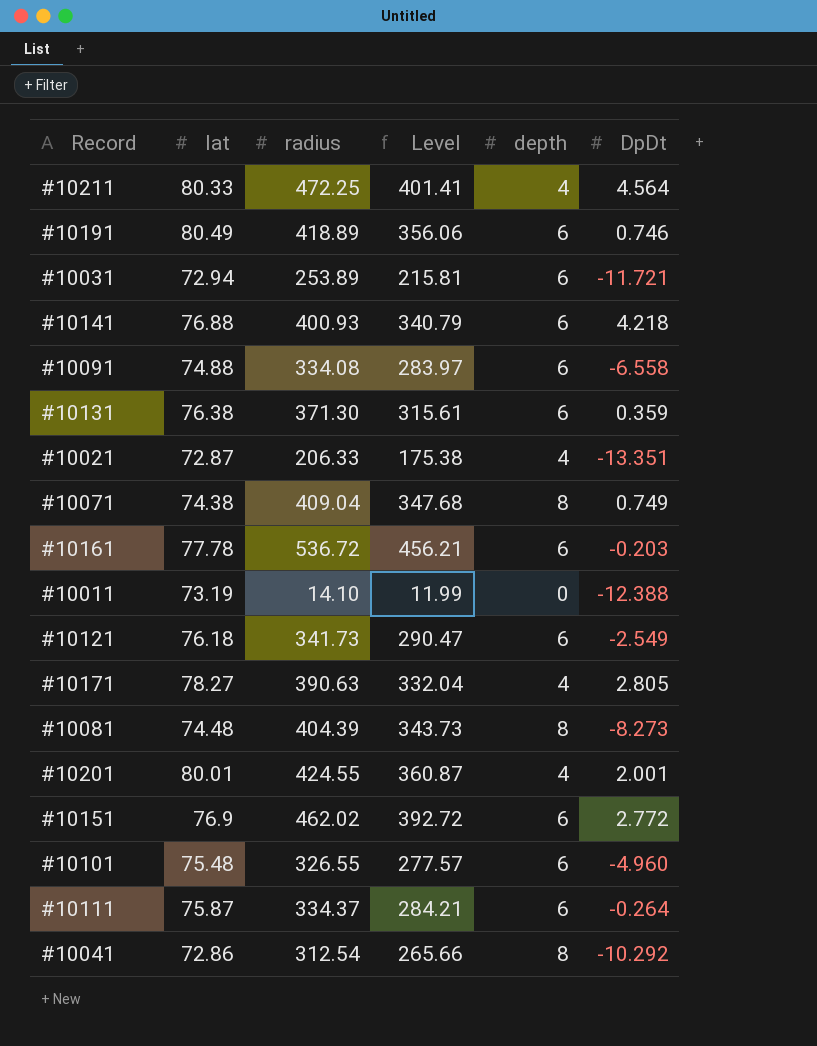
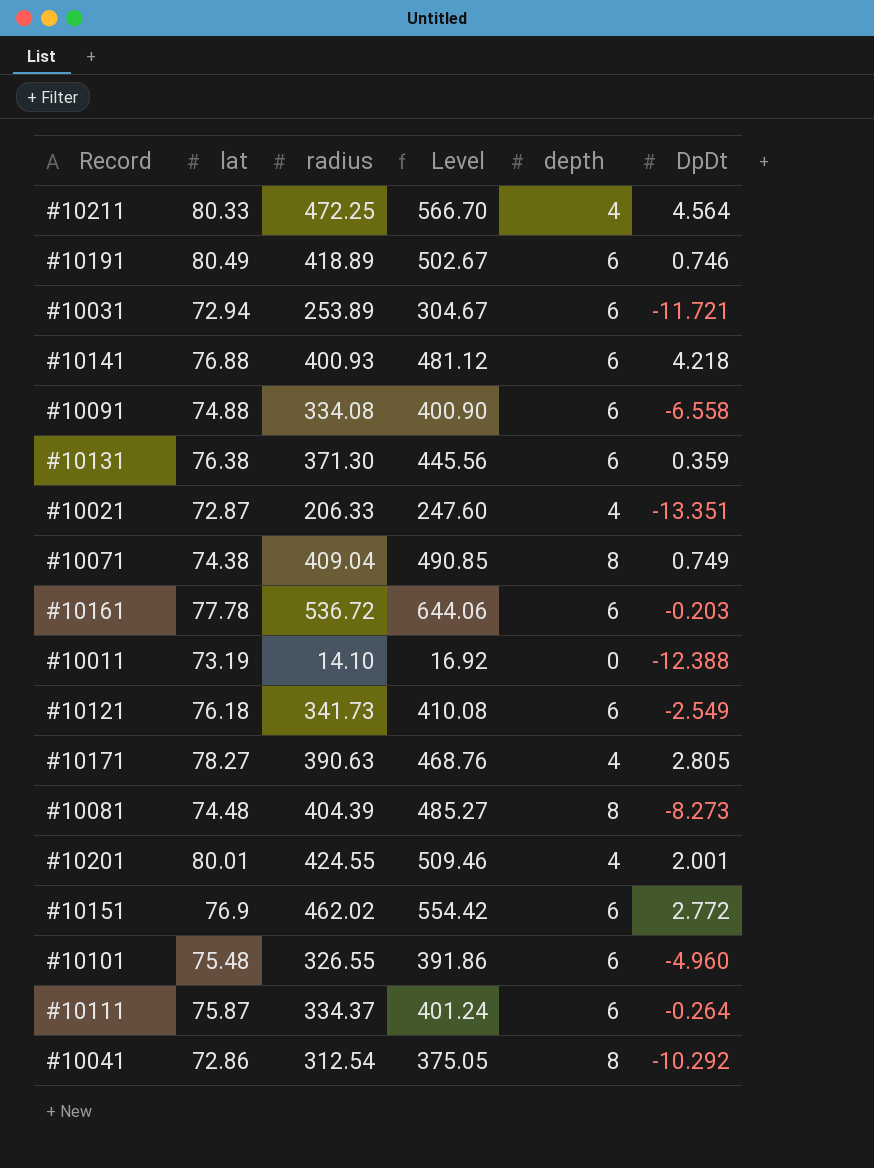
column Level | formula: [radius] * 0.85 -> [radius] * 1.2

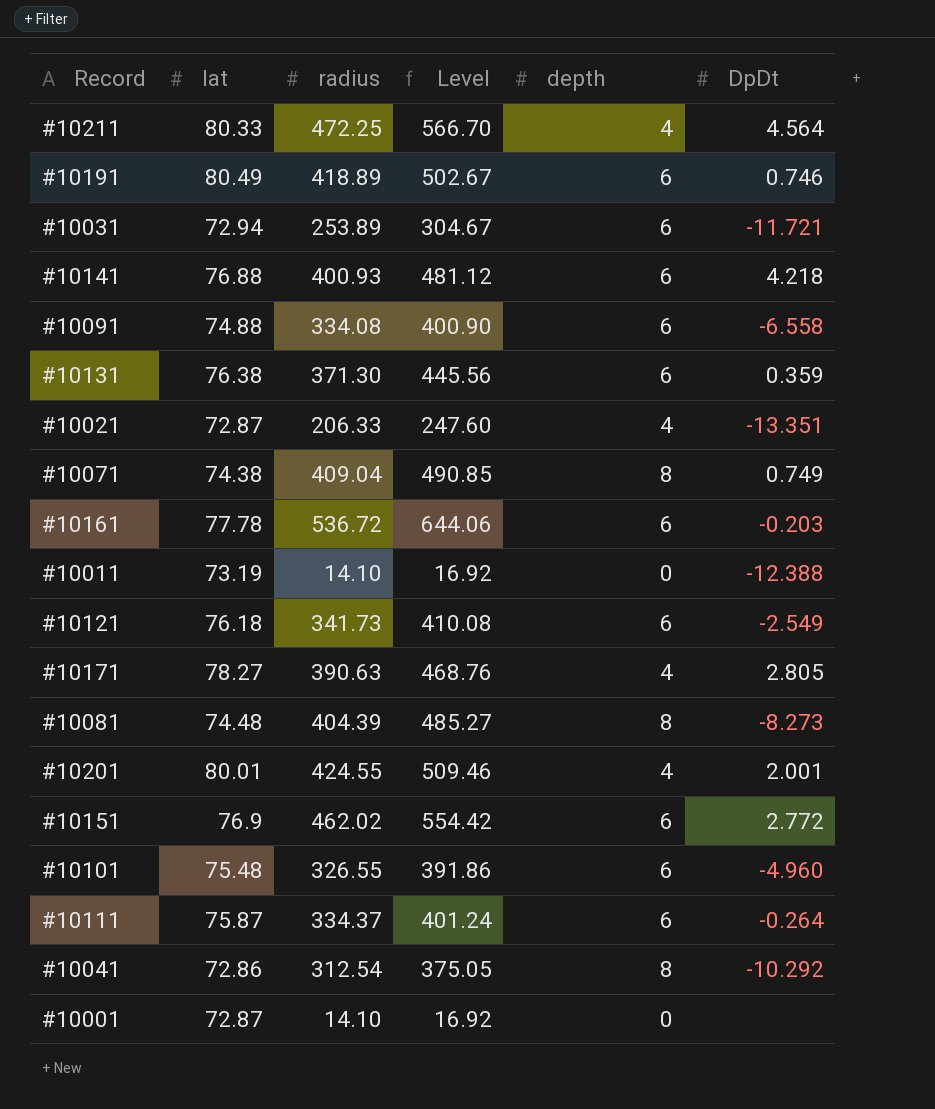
row #10001: none -> 72.87 | 14.10 | 16.92 | 0 | none

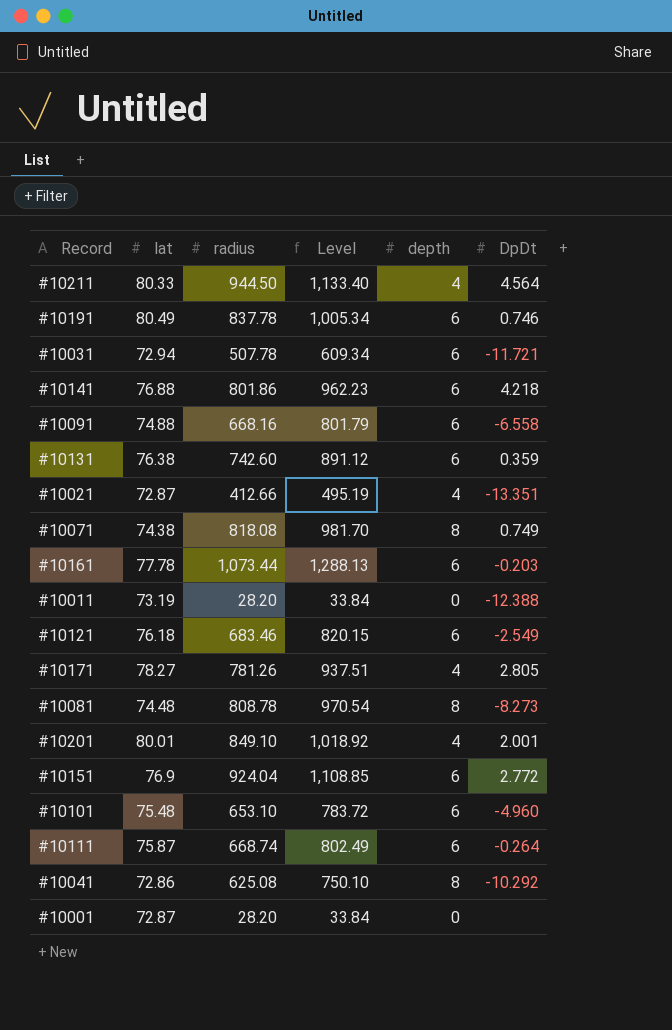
#10211 | radius: 472.25 -> 944.50
#10211 | Level: 566.70 -> 1,133.40
#10191 | radius: 418.89 -> 837.78
#10191 | Level: 502.67 -> 1,005.34
#10031 | radius: 253.89 -> 507.78
#10031 | Level: 304.67 -> 609.34
#10141 | radius: 400.93 -> 801.86
#10141 | Level: 481.12 -> 962.23
#10091 | radius: 334.08 -> 668.16
#10091 | Level: 400.90 -> 801.79
#10131 | radius: 371.30 -> 742.60
#10131 | Level: 445.56 -> 891.12
#10021 | radius: 206.33 -> 412.66
#10021 | Level: 247.60 -> 495.19
#10071 | radius: 409.04 -> 818.08
#10071 | Level: 490.85 -> 981.70
#10161 | radius: 536.72 -> 1,073.44
#10161 | Level: 644.06 -> 1,288.13
#10011 | radius: 14.10 -> 28.20
#10011 | Level: 16.92 -> 33.84
#10121 | radius: 341.73 -> 683.46
#10121 | Level: 410.08 -> 820.15
#10171 | radius: 390.63 -> 781.26
#10171 | Level: 468.76 -> 937.51
#10081 | radius: 404.39 -> 808.78
#10081 | Level: 485.27 -> 970.54
#10201 | radius: 424.55 -> 849.10
#10201 | Level: 509.46 -> 1,018.92
#10151 | radius: 462.02 -> 924.04
#10151 | Level: 554.42 -> 1,108.85
#10101 | radius: 326.55 -> 653.10
#10101 | Level: 391.86 -> 783.72
#10111 | radius: 334.37 -> 668.74
#10111 | Level: 401.24 -> 802.49
#10041 | radius: 312.54 -> 625.08
#10041 | Level: 375.05 -> 750.10
#10001 | radius: 14.10 -> 28.20
#10001 | Level: 16.92 -> 33.84

